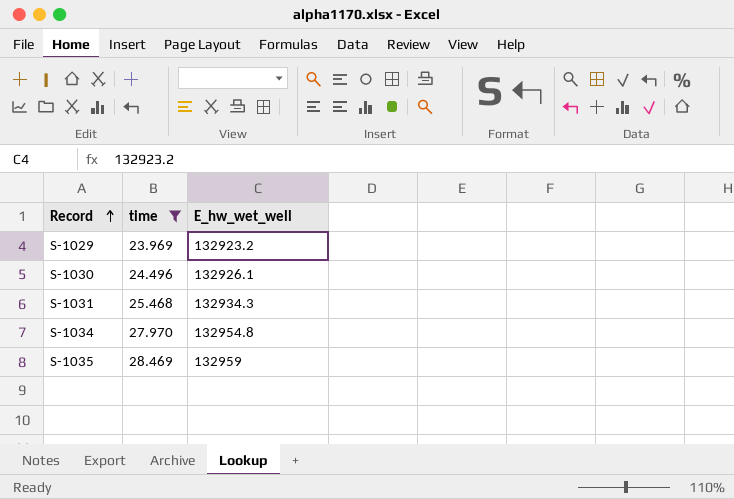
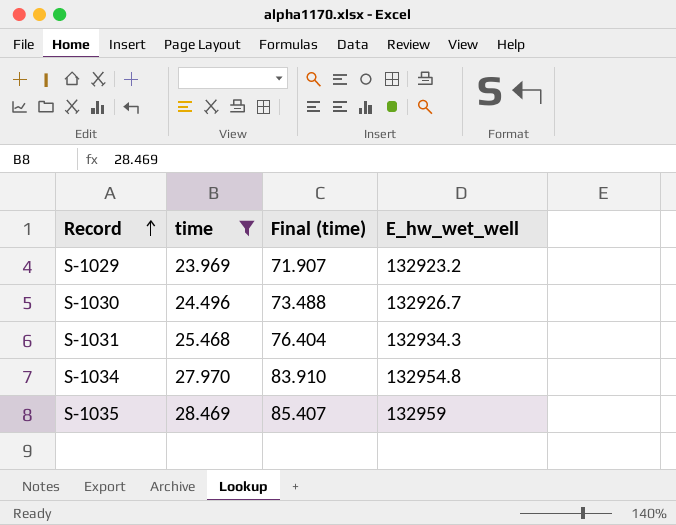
column Final (time) | formula: none -> [time] * 3
S-1030 | E_hw_wet_well: 132926.1 -> 132926.7

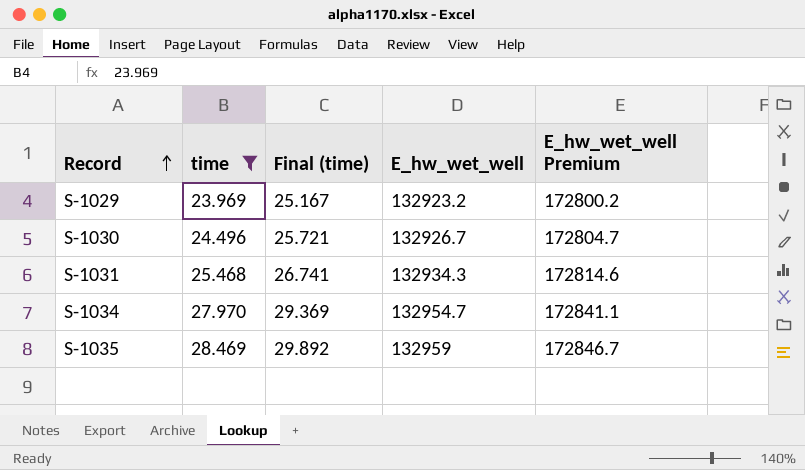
column Final (time) | formula: [time] * 3 -> [time] * 1.05
column E_hw_wet_well Premium | formula: none -> [E_hw_wet_well] * 1.3
S-1034 | E_hw_wet_well: 132954.8 -> 132954.7

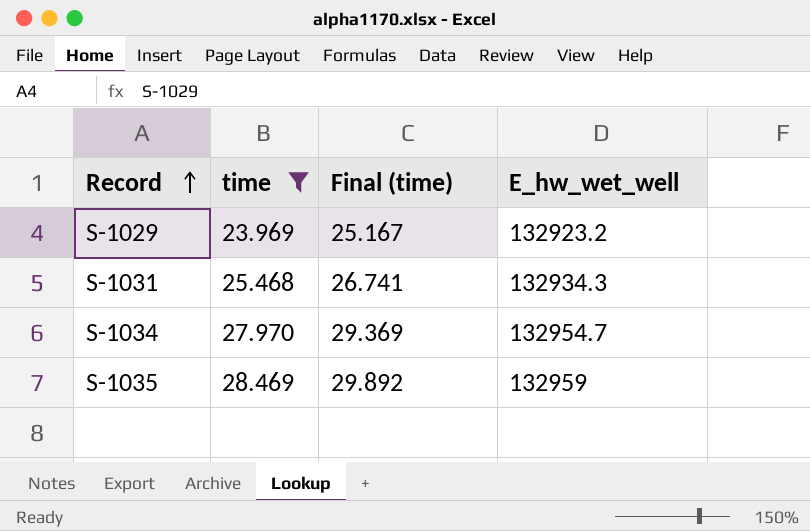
column E_hw_wet_well Premium | formula: [E_hw_wet_well] * 1.3 -> none
row S-1030: 24.496 | 25.721 | 132926.7 | 172804.7 -> none

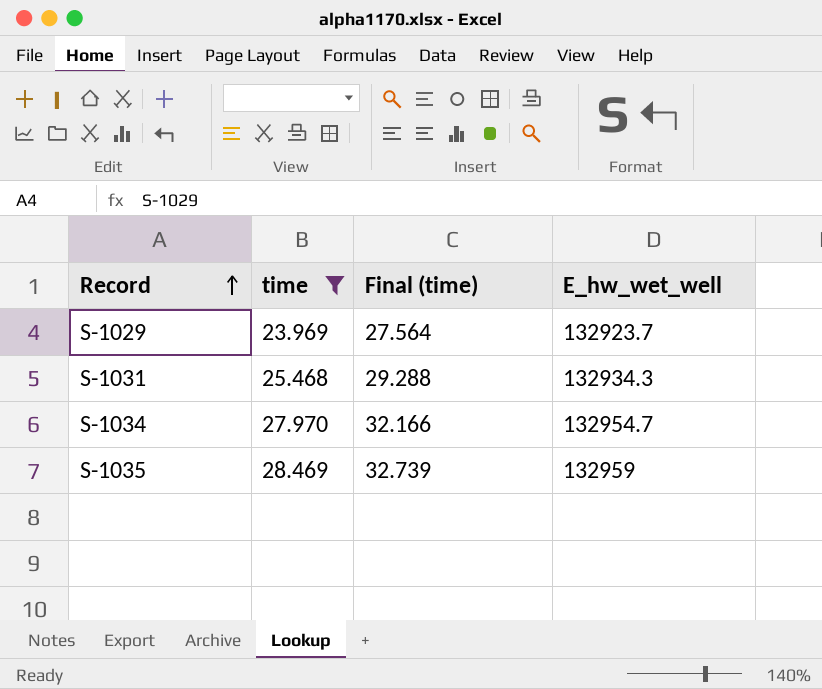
column Final (time) | formula: [time] * 1.05 -> [time] * 1.15
S-1029 | E_hw_wet_well: 132923.2 -> 132923.7

